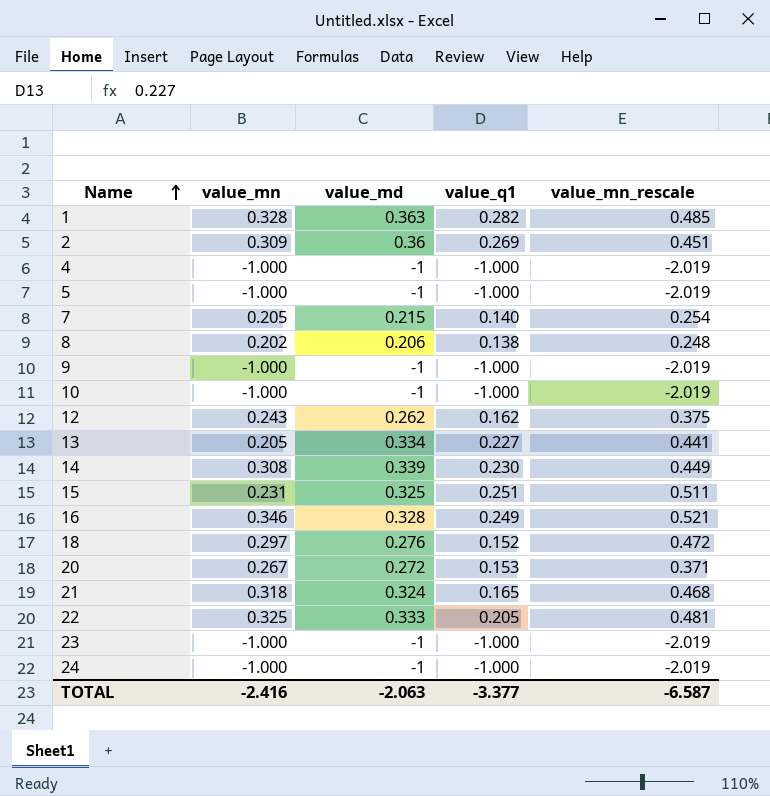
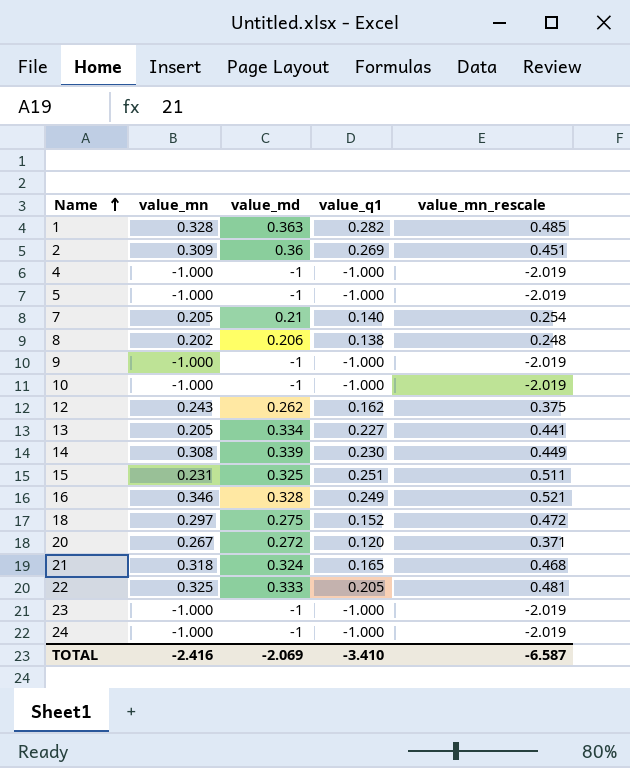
7 | value_md: 0.215 -> 0.21
18 | value_md: 0.276 -> 0.275
20 | value_q1: 0.153 -> 0.120
TOTAL | value_md: -2.063 -> -2.069
TOTAL | value_q1: -3.377 -> -3.410

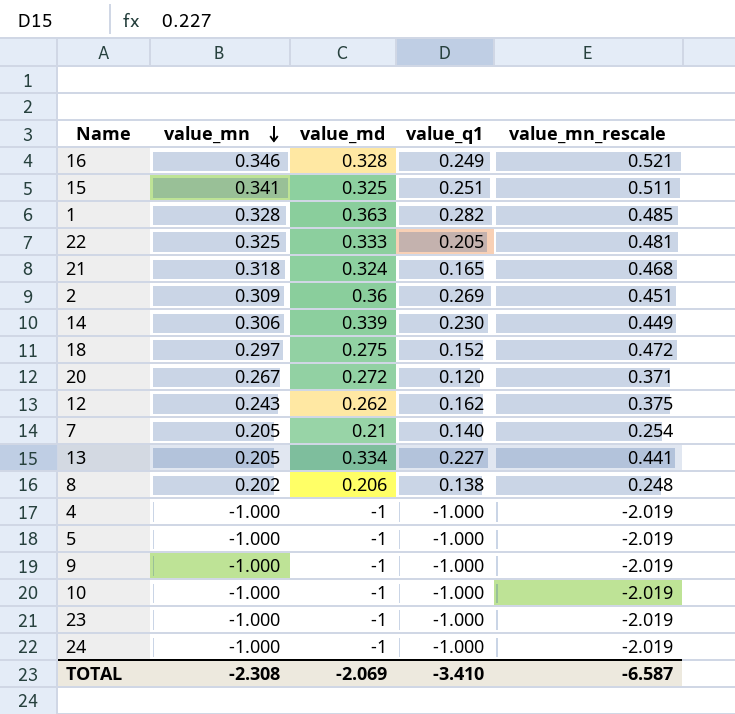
row order: Name ascending -> value_mn descending
15 | value_mn: 0.231 -> 0.341
14 | value_mn: 0.308 -> 0.306
TOTAL | value_mn: -2.416 -> -2.308

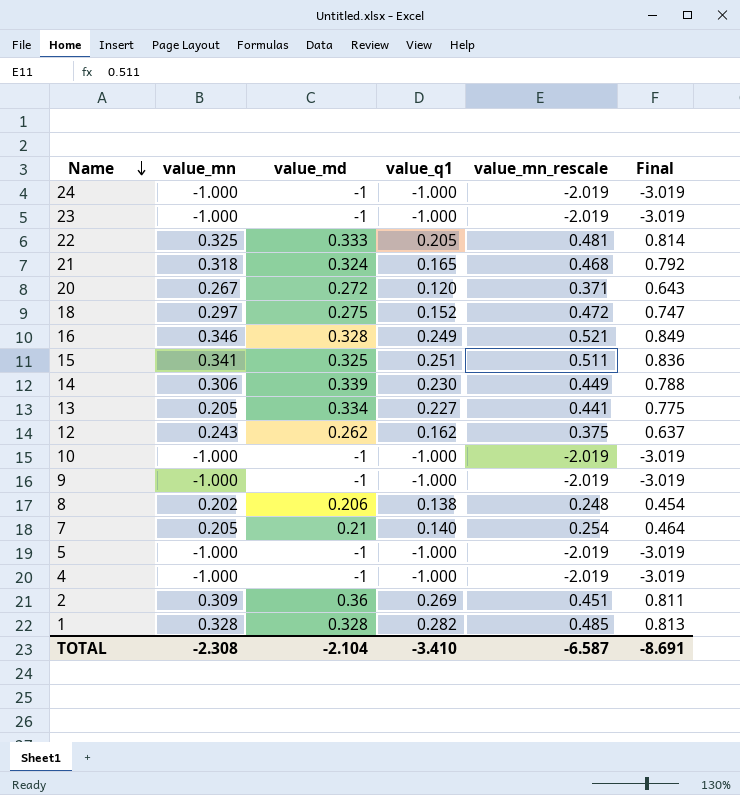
row order: value_mn descending -> Name descending
column Final | formula: none -> [value_md] + [value_mn_rescale]
1 | value_md: 0.363 -> 0.328
TOTAL | value_md: -2.069 -> -2.104

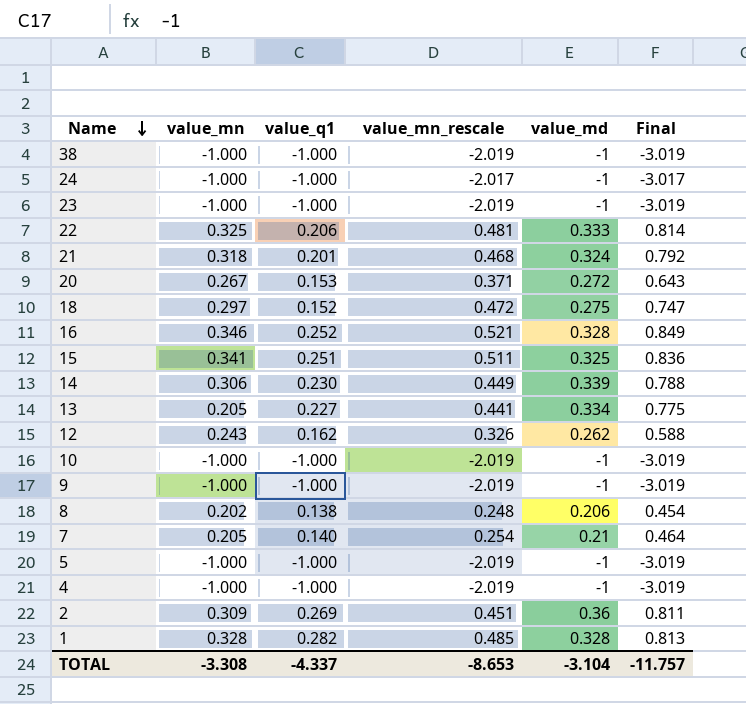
column value_md | position: 3 -> 5
row 38: none -> -1.000 | -1.000 | -2.019 | -1 | -3.019
24 | value_mn_rescale: -2.019 -> -2.017
24 | Final: -3.019 -> -3.017
22 | value_q1: 0.205 -> 0.206
21 | value_q1: 0.165 -> 0.201
20 | value_q1: 0.120 -> 0.153
16 | value_q1: 0.249 -> 0.252
12 | value_mn_rescale: 0.375 -> 0.326
12 | Final: 0.637 -> 0.588
TOTAL | value_mn: -2.308 -> -3.308
TOTAL | value_q1: -3.410 -> -4.337
TOTAL | value_mn_rescale: -6.587 -> -8.653
TOTAL | value_md: -2.104 -> -3.104
TOTAL | Final: -8.691 -> -11.757

